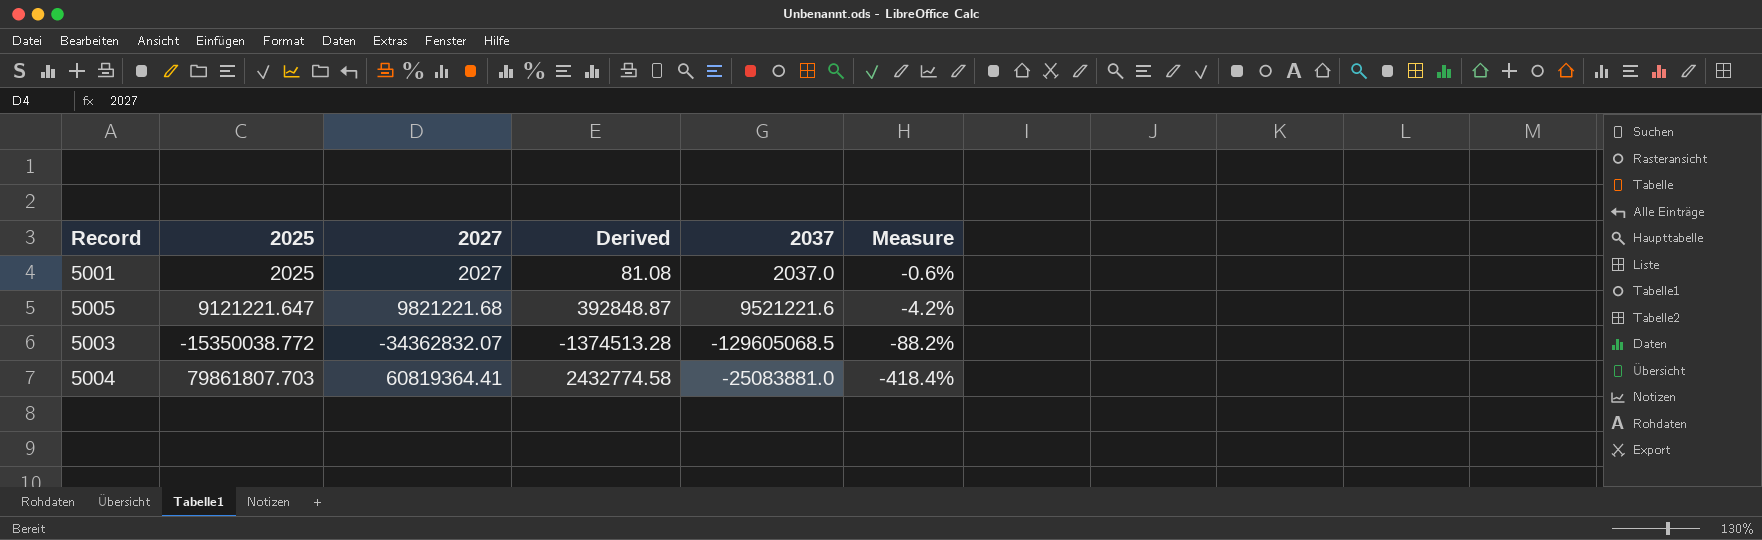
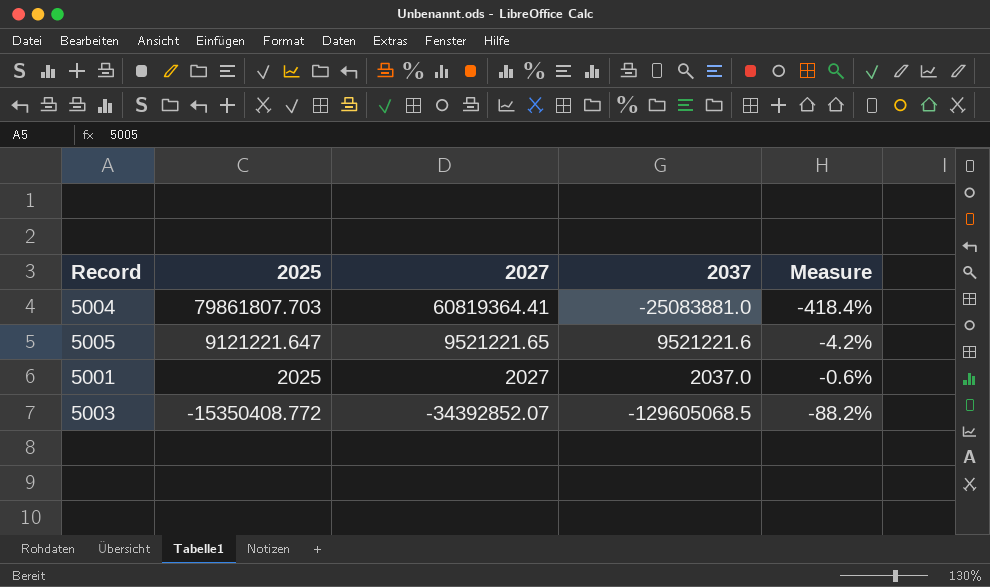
row order: Measure descending -> 2025 descending
column Derived | formula: [2027] * 0.04 -> none
5005 | 2027: 9821221.68 -> 9521221.65
5003 | 2025: -15350038.772 -> -15350408.772
5003 | 2027: -34362832.07 -> -34392852.07

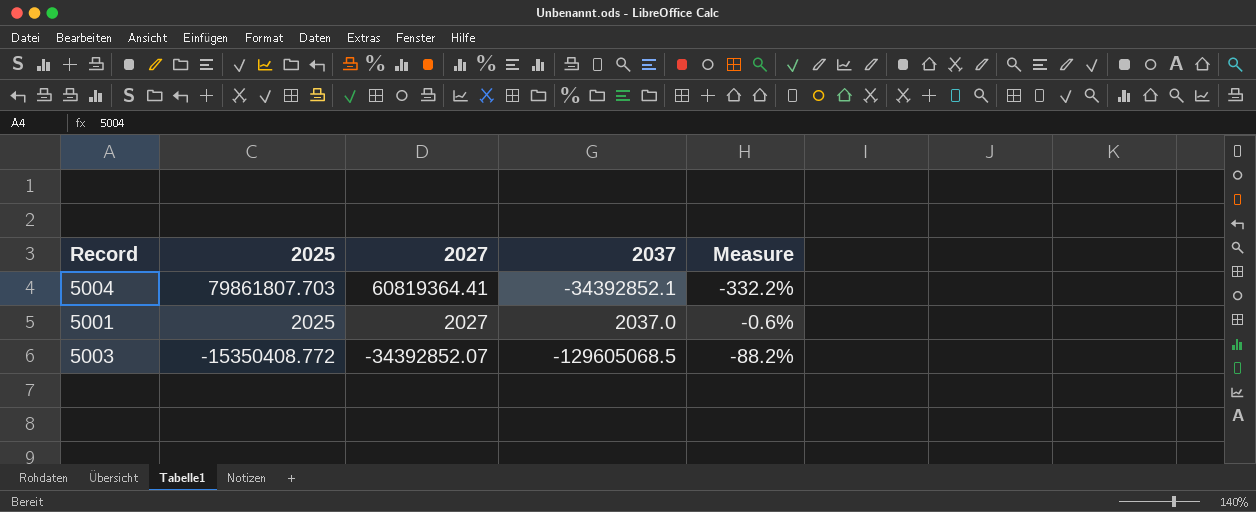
row 5005: 9121221.647 | 9521221.65 | 9521221.6 | -4.2% -> none
5004 | 2037: -25083881.0 -> -34392852.1
5004 | Measure: -418.4% -> -332.2%

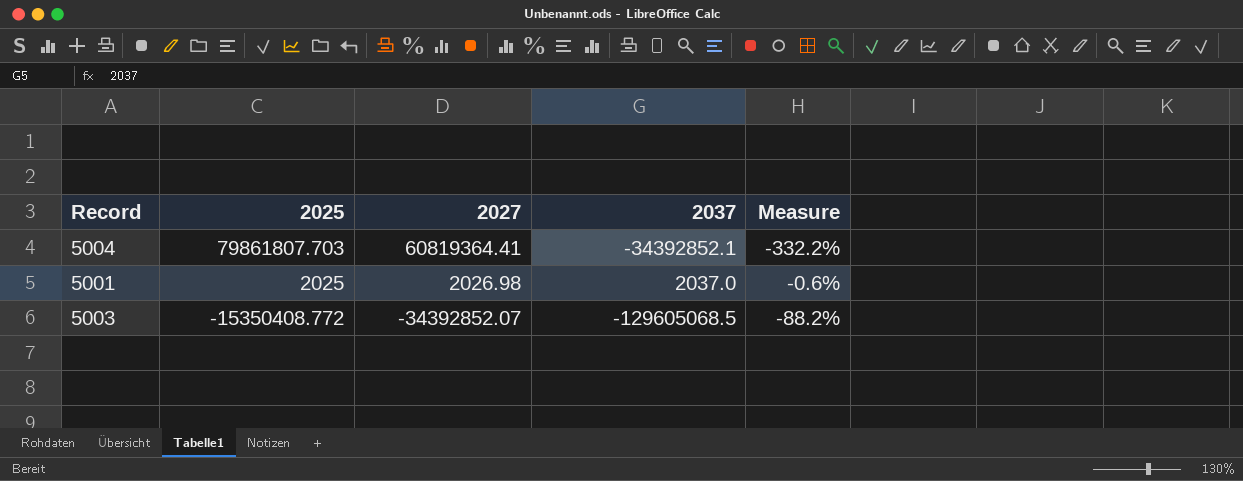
5001 | 2027: 2027 -> 2026.98

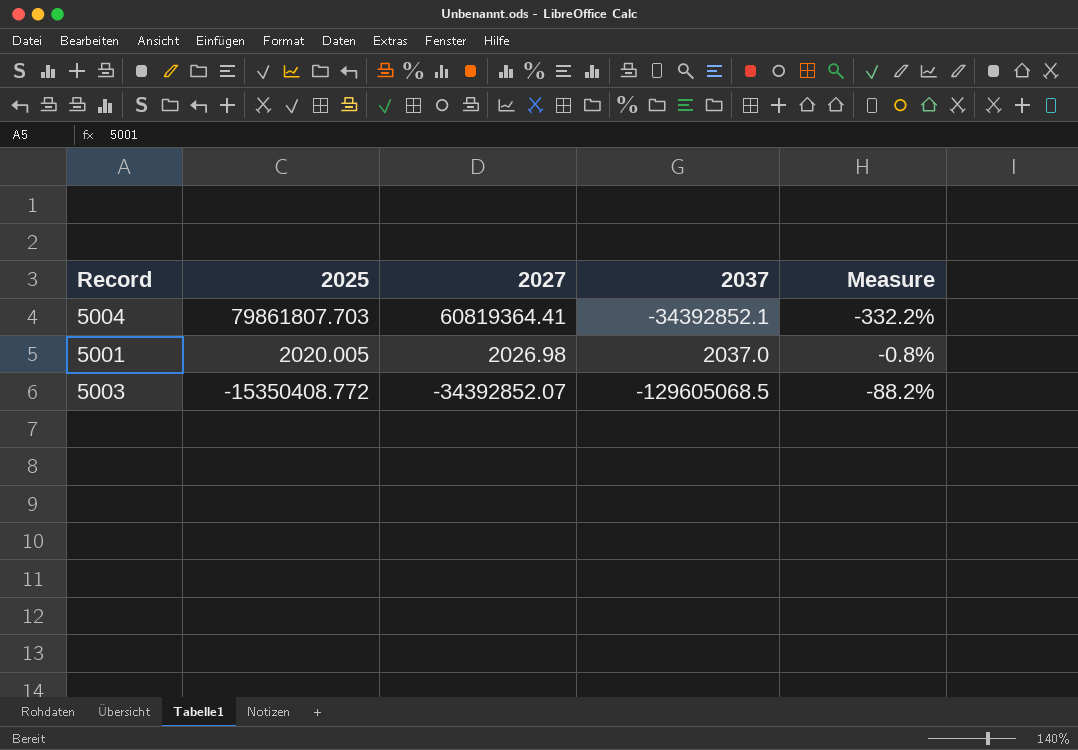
5001 | 2025: 2025 -> 2020.005
5001 | Measure: -0.6% -> -0.8%

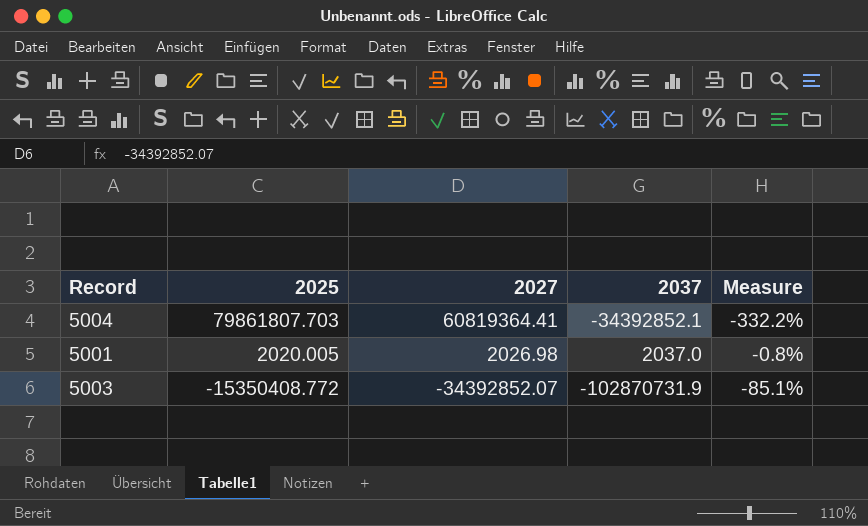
5003 | 2037: -129605068.5 -> -102870731.9
5003 | Measure: -88.2% -> -85.1%

